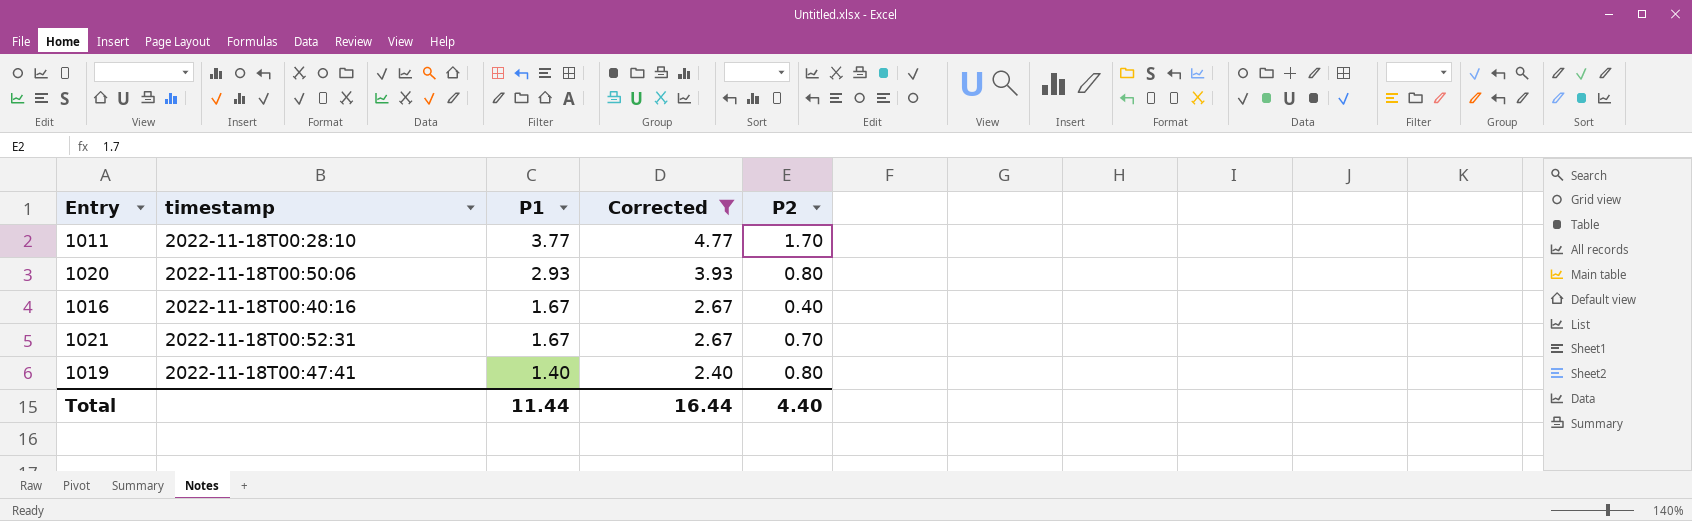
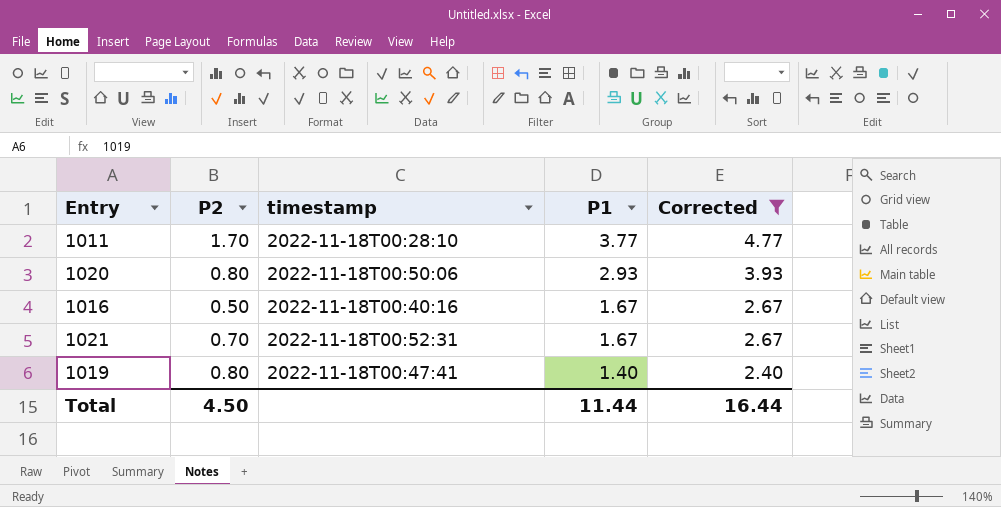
column P2 | position: 5 -> 2
1016 | P2: 0.40 -> 0.50
Total | P2: 4.40 -> 4.50

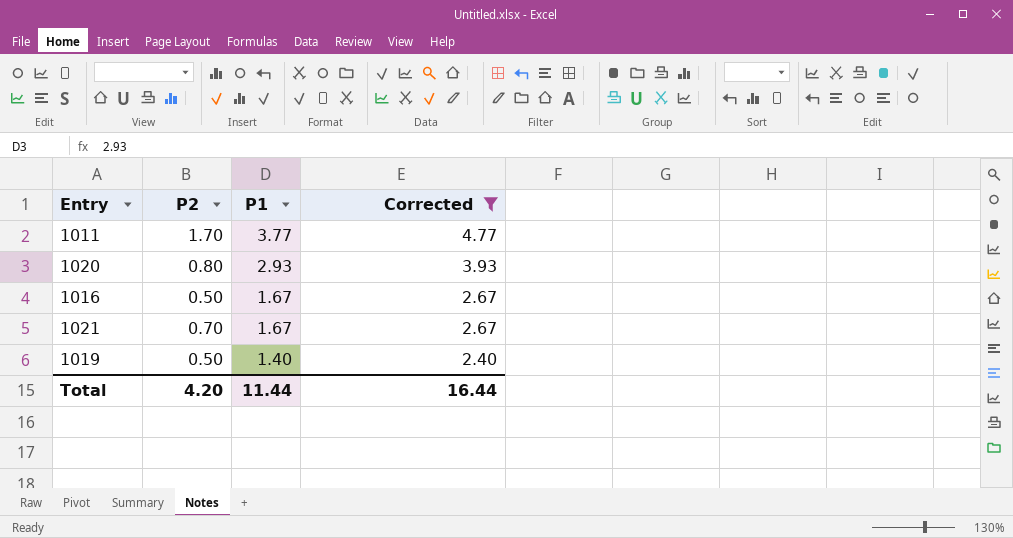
column timestamp | position: 3 -> none
1019 | P2: 0.80 -> 0.50
Total | P2: 4.50 -> 4.20

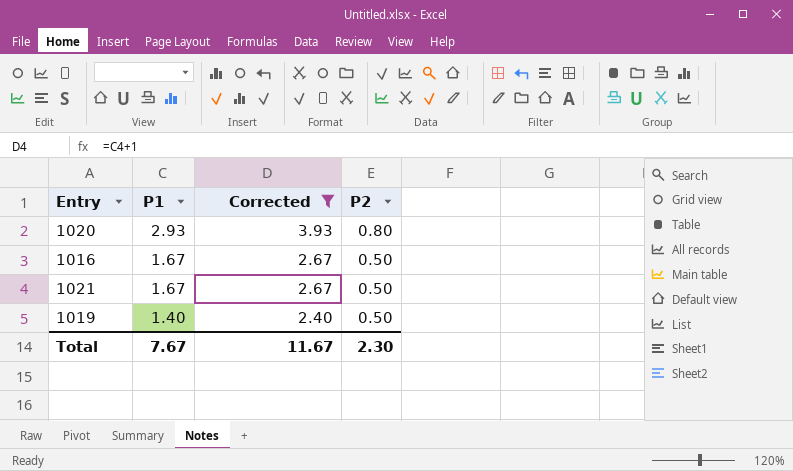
column P2 | position: 2 -> 4
row 1011: 1.70 | 3.77 | 4.77 -> none
1021 | P2: 0.70 -> 0.50
Total | P1: 11.44 -> 7.67
Total | Corrected: 16.44 -> 11.67
Total | P2: 4.20 -> 2.30

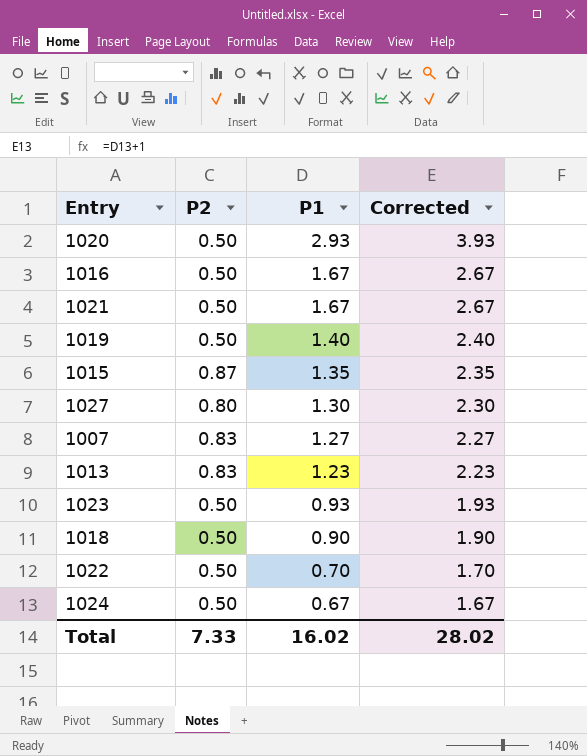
filter: Corrected >= 2.40 -> none
column P2 | position: 4 -> 2
1020 | P2: 0.80 -> 0.50
Total | P2: 2.30 -> 7.33
Total | P1: 7.67 -> 16.02
Total | Corrected: 11.67 -> 28.02

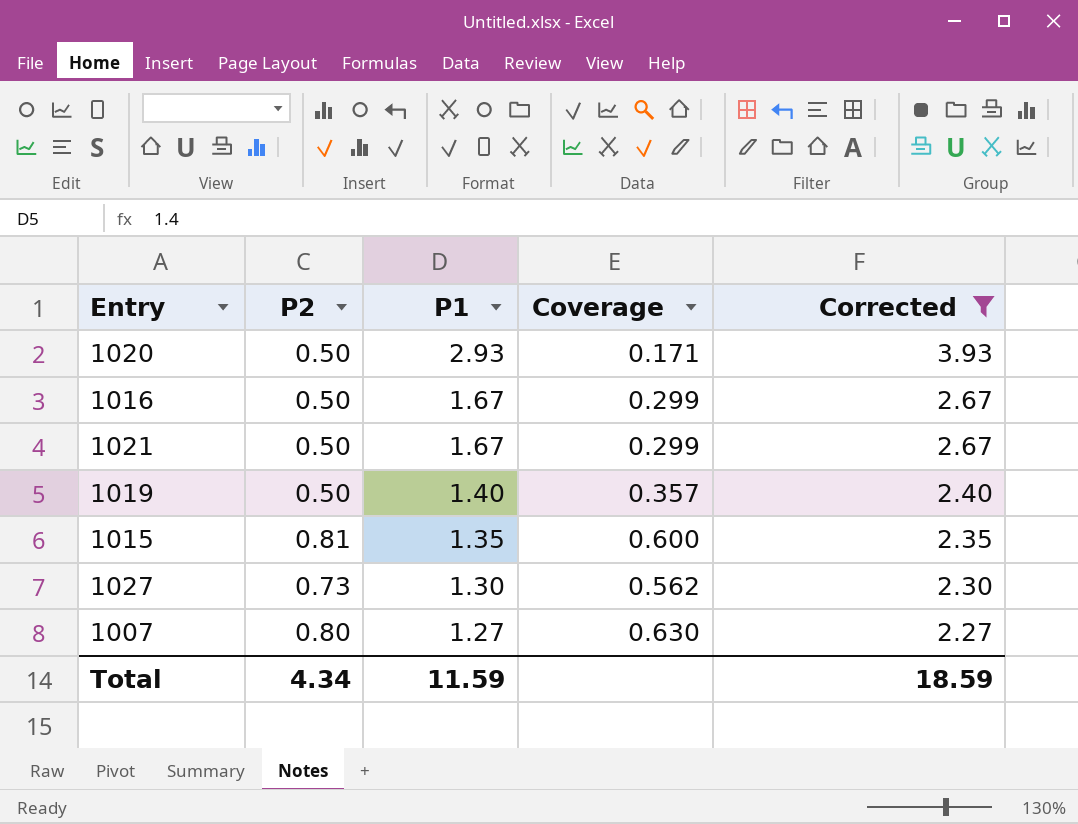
filter: none -> Corrected >= 2.27
column Coverage | formula: none -> [P2] / [P1]
1015 | P2: 0.87 -> 0.81
1027 | P2: 0.80 -> 0.73
1007 | P2: 0.83 -> 0.80
Total | P2: 7.33 -> 4.34
Total | P1: 16.02 -> 11.59
Total | Corrected: 28.02 -> 18.59

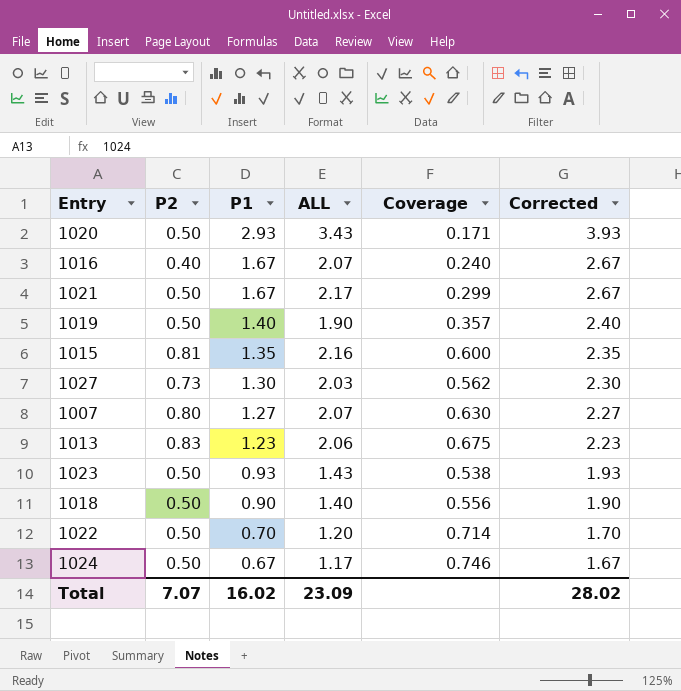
filter: Corrected >= 2.27 -> none
column ALL | formula: none -> [P2] + [P1]
1016 | P2: 0.50 -> 0.40
1016 | Coverage: 0.299 -> 0.240
Total | P2: 4.34 -> 7.07
Total | P1: 11.59 -> 16.02
Total | Corrected: 18.59 -> 28.02

